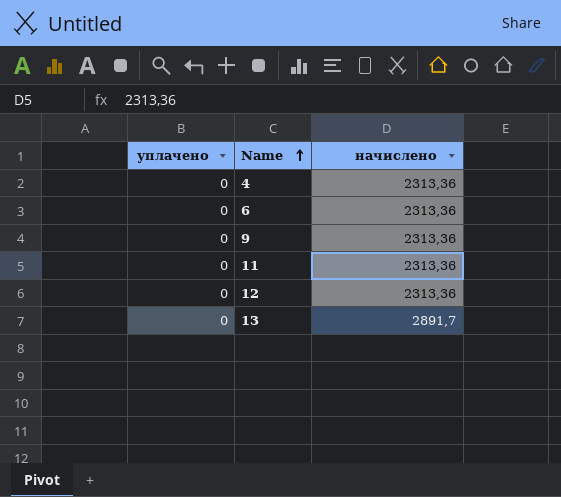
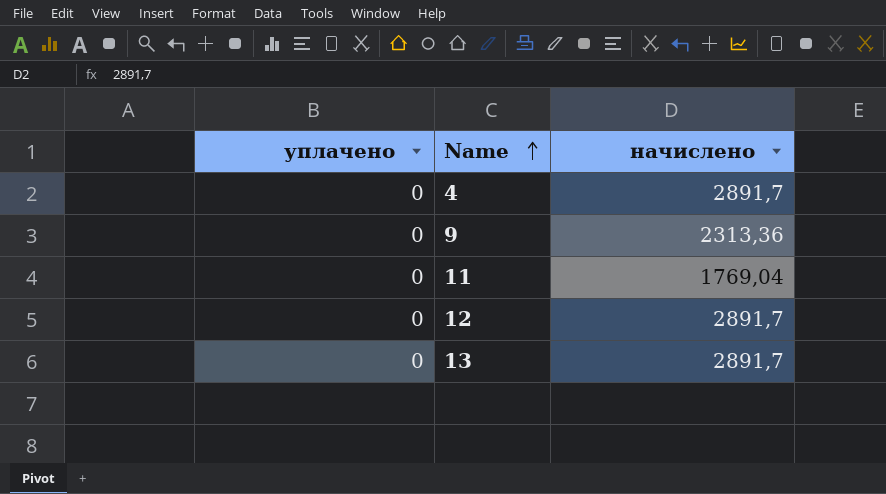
row 6: 0 | 2313,36 -> none
4 | начислено: 2313,36 -> 2891,7
11 | начислено: 2313,36 -> 1769,04
12 | начислено: 2313,36 -> 2891,7

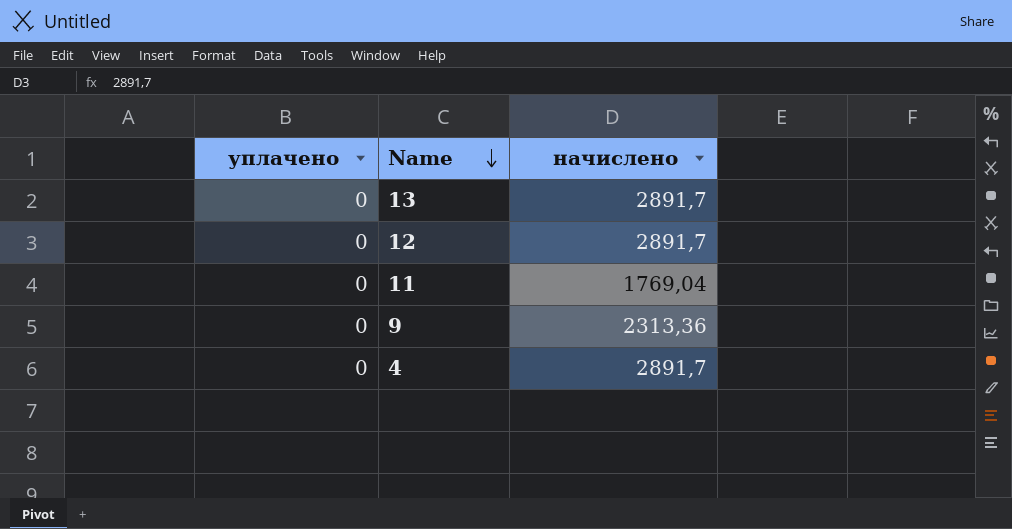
row order: Name ascending -> Name descending

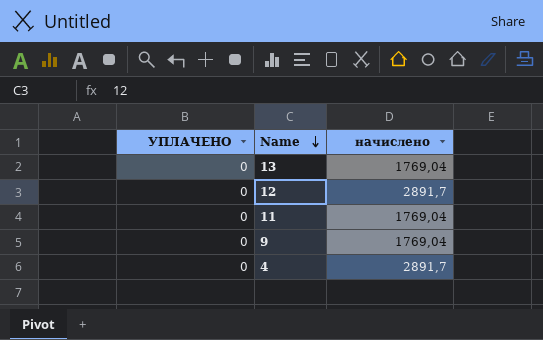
column name: уплачено -> УПЛАЧЕНО
13 | начислено: 2891,7 -> 1769,04
9 | начислено: 2313,36 -> 1769,04

